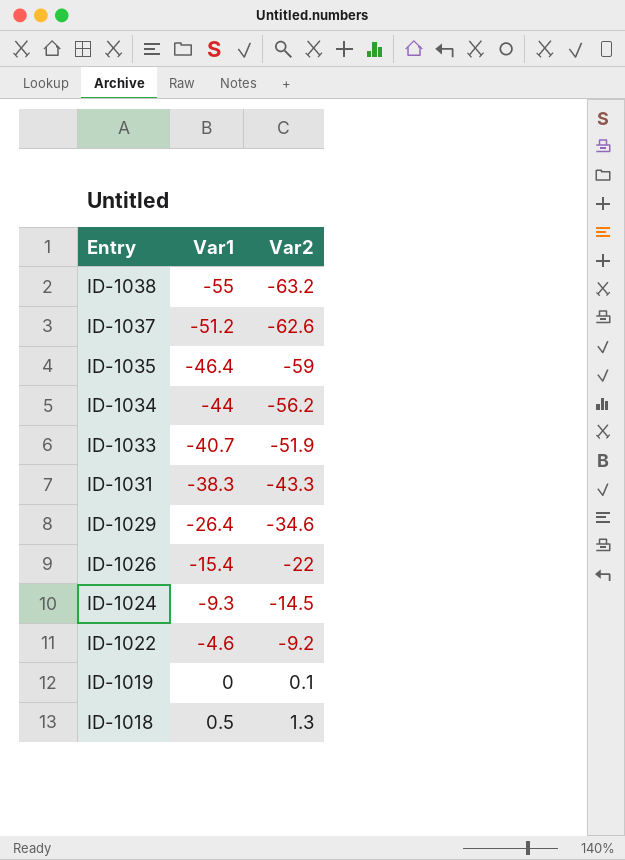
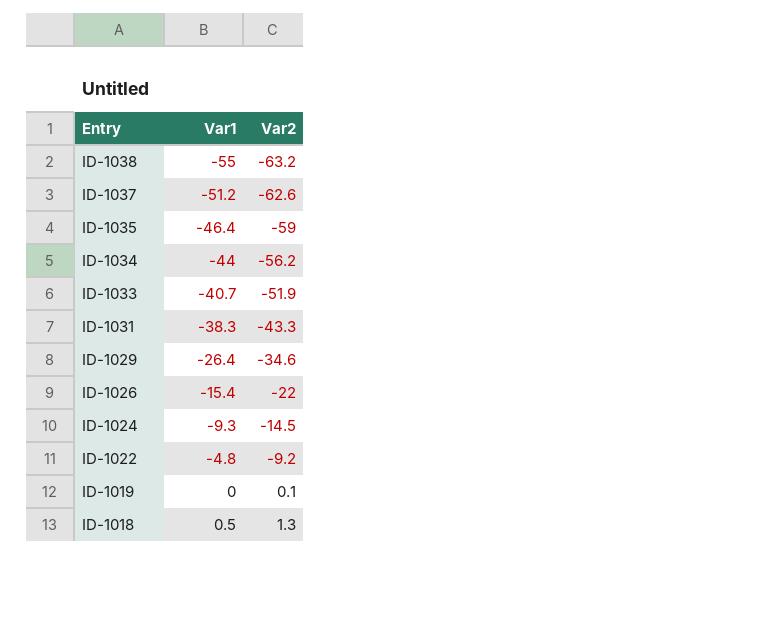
ID-1022 | Var1: -4.6 -> -4.8

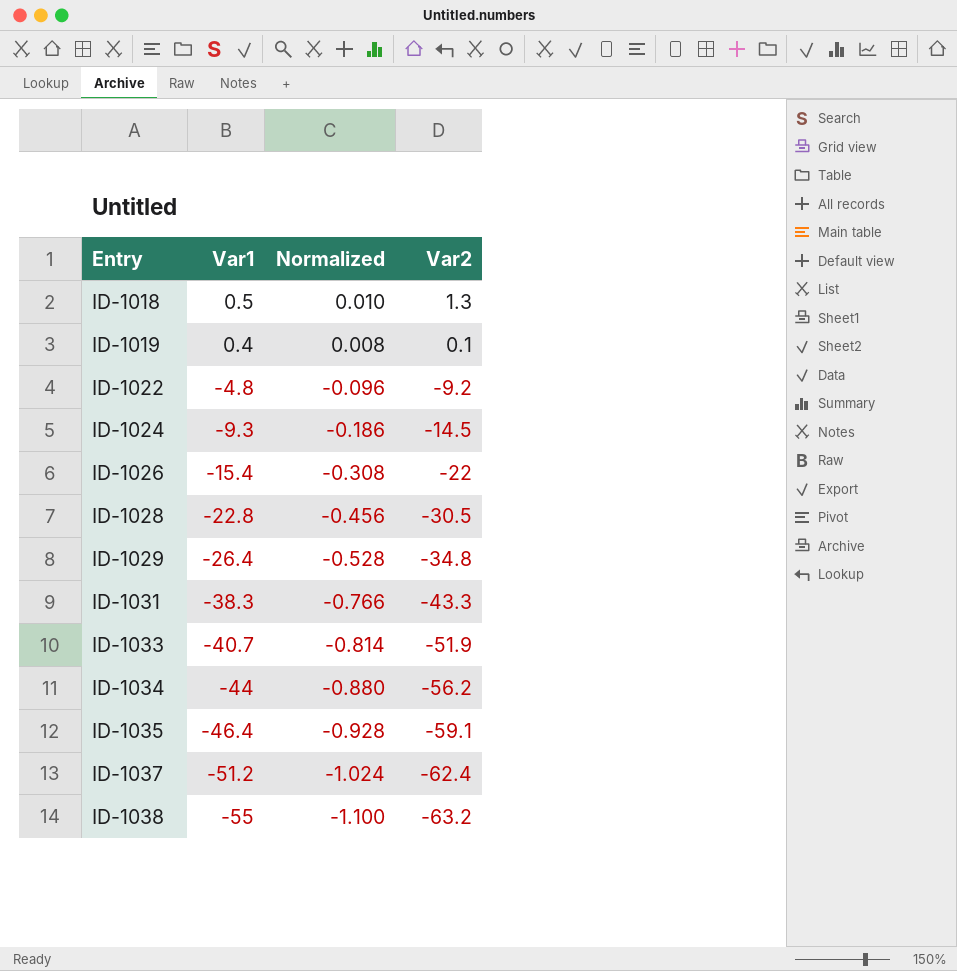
row order: Entry descending -> Entry ascending
column Normalized | formula: none -> [Var1] * 0.02
ID-1019 | Var1: 0 -> 0.4
row ID-1028: none -> -22.8 | -0.456 | -30.5
ID-1029 | Var2: -34.6 -> -34.8
ID-1035 | Var2: -59 -> -59.1
ID-1037 | Var2: -62.6 -> -62.4

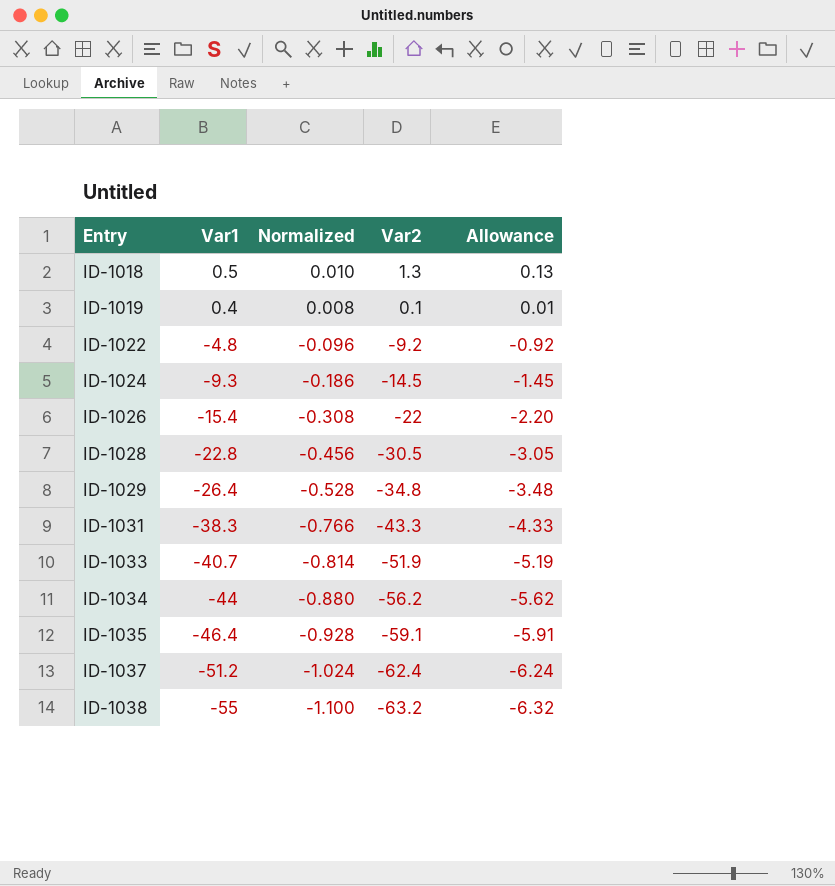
column Allowance | formula: none -> [Var2] * 0.1

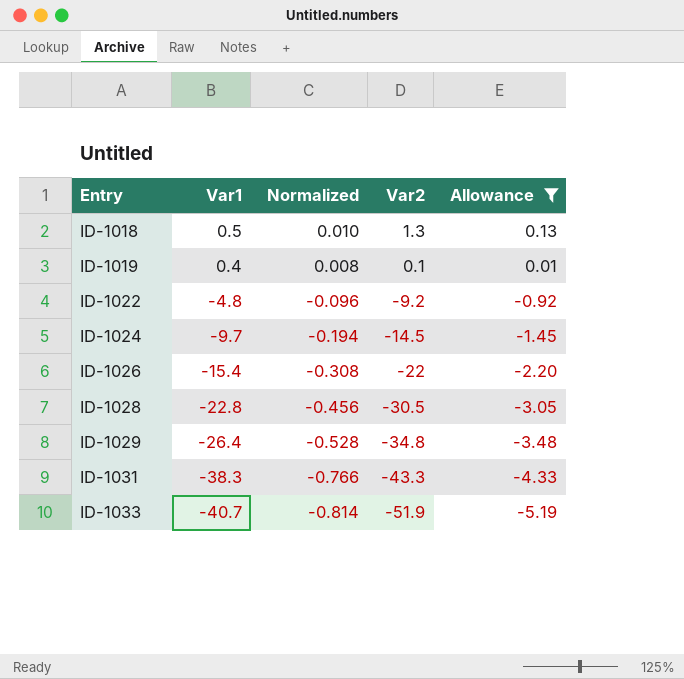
filter: none -> Allowance >= -5.19
ID-1024 | Var1: -9.3 -> -9.7
ID-1024 | Normalized: -0.186 -> -0.194

